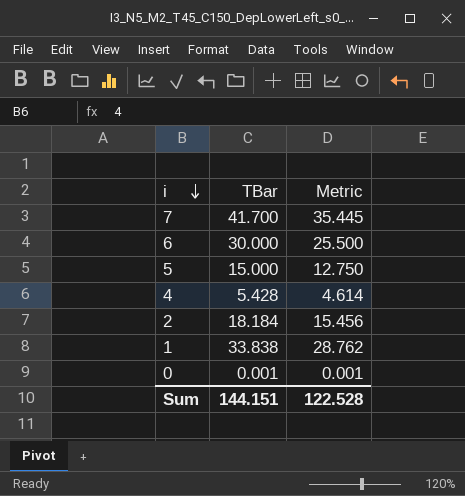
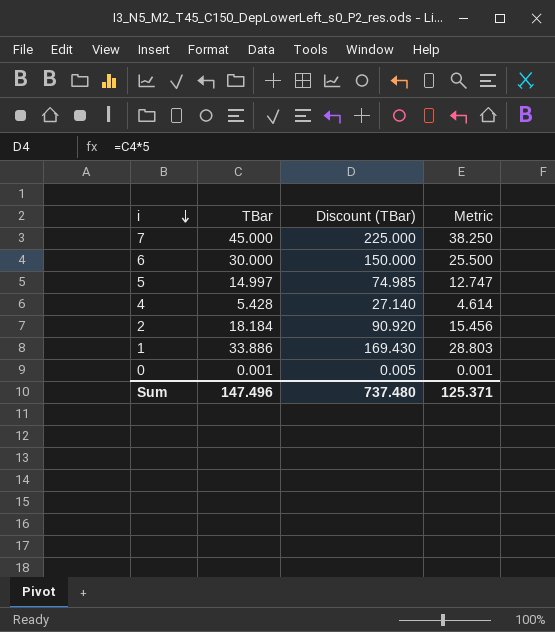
column Discount (TBar) | formula: none -> [TBar] * 5
7 | TBar: 41.700 -> 45.000
7 | Metric: 35.445 -> 38.250
5 | TBar: 15.000 -> 14.997
5 | Metric: 12.750 -> 12.747
1 | TBar: 33.838 -> 33.886
1 | Metric: 28.762 -> 28.803
Sum | TBar: 144.151 -> 147.496
Sum | Metric: 122.528 -> 125.371

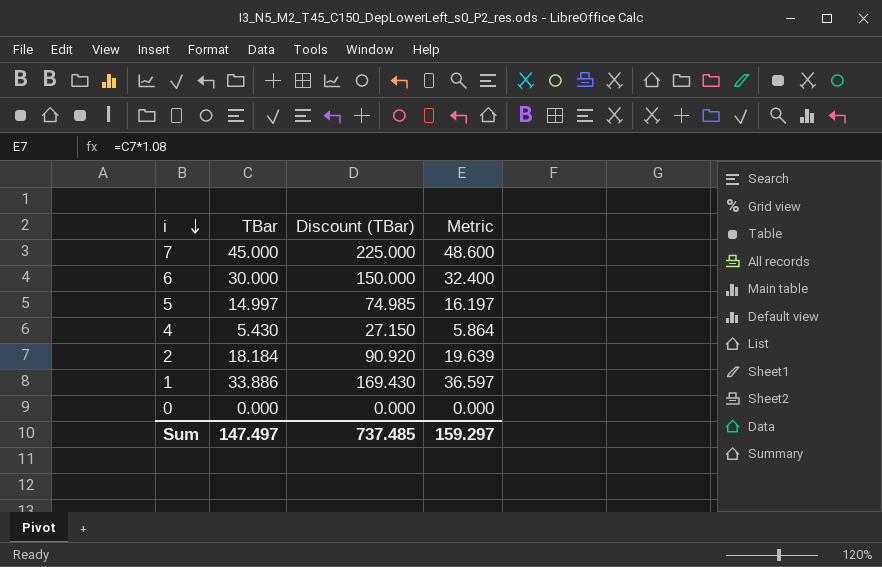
column Metric | formula: [TBar] * 0.85 -> [TBar] * 1.08
4 | TBar: 5.428 -> 5.430
4 | Discount (TBar): 27.140 -> 27.150
0 | TBar: 0.001 -> 0.000
0 | Discount (TBar): 0.005 -> 0.000
Sum | TBar: 147.496 -> 147.497
Sum | Discount (TBar): 737.480 -> 737.485
Sum | Metric: 125.371 -> 159.297

